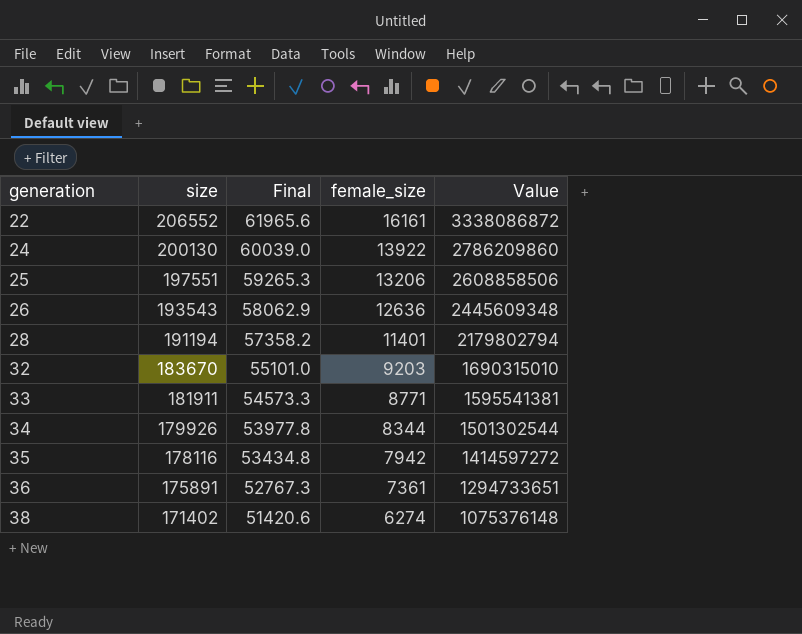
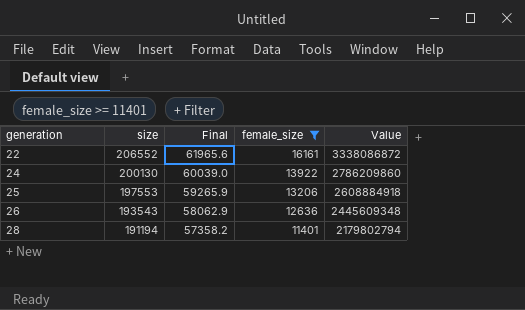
filter: none -> female_size >= 11401
25 | size: 197551 -> 197553
25 | Final: 59265.3 -> 59265.9
25 | Value: 2608858506 -> 2608884918

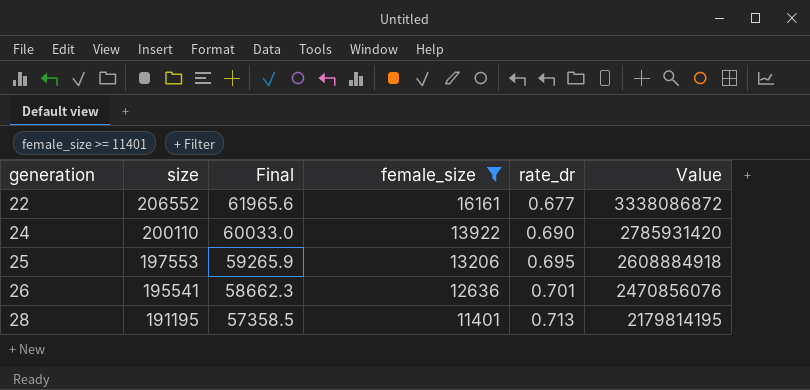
column rate_dr | position: none -> 5
24 | size: 200130 -> 200110
24 | Final: 60039.0 -> 60033.0
24 | Value: 2786209860 -> 2785931420
26 | size: 193543 -> 195541
26 | Final: 58062.9 -> 58662.3
26 | Value: 2445609348 -> 2470856076
28 | size: 191194 -> 191195
28 | Final: 57358.2 -> 57358.5
28 | Value: 2179802794 -> 2179814195

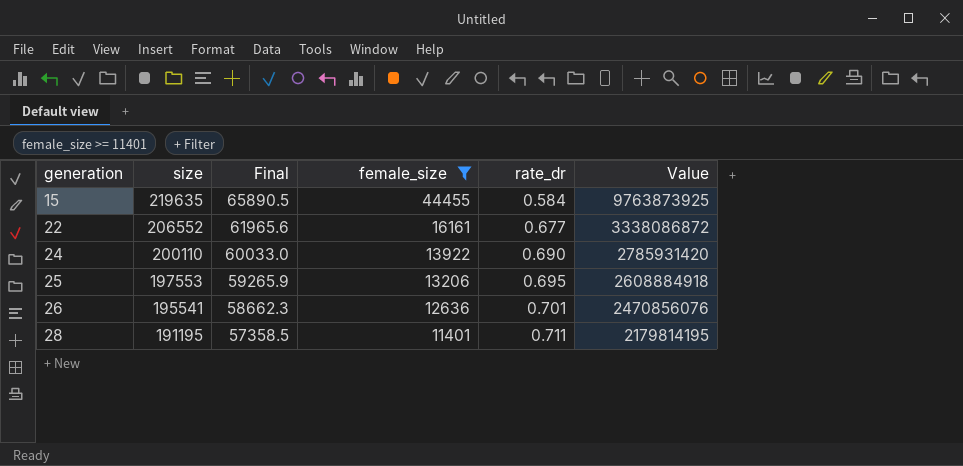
row 15: none -> 219635 | 65890.5 | 44455 | 0.584 | 9763873925
28 | rate_dr: 0.713 -> 0.711

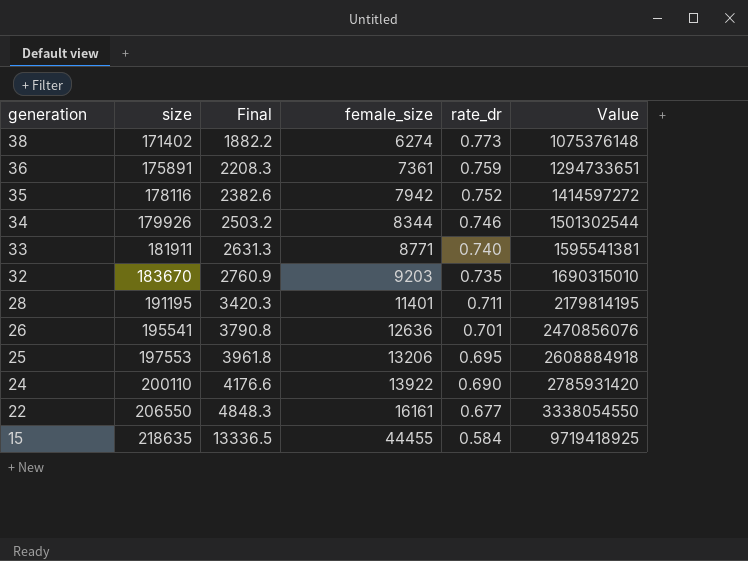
filter: female_size >= 11401 -> none
row order: generation ascending -> generation descending
column Final | formula: [size] * 0.3 -> [female_size] * 0.3
22 | size: 206552 -> 206550
22 | Value: 3338086872 -> 3338054550
15 | size: 219635 -> 218635
15 | Value: 9763873925 -> 9719418925

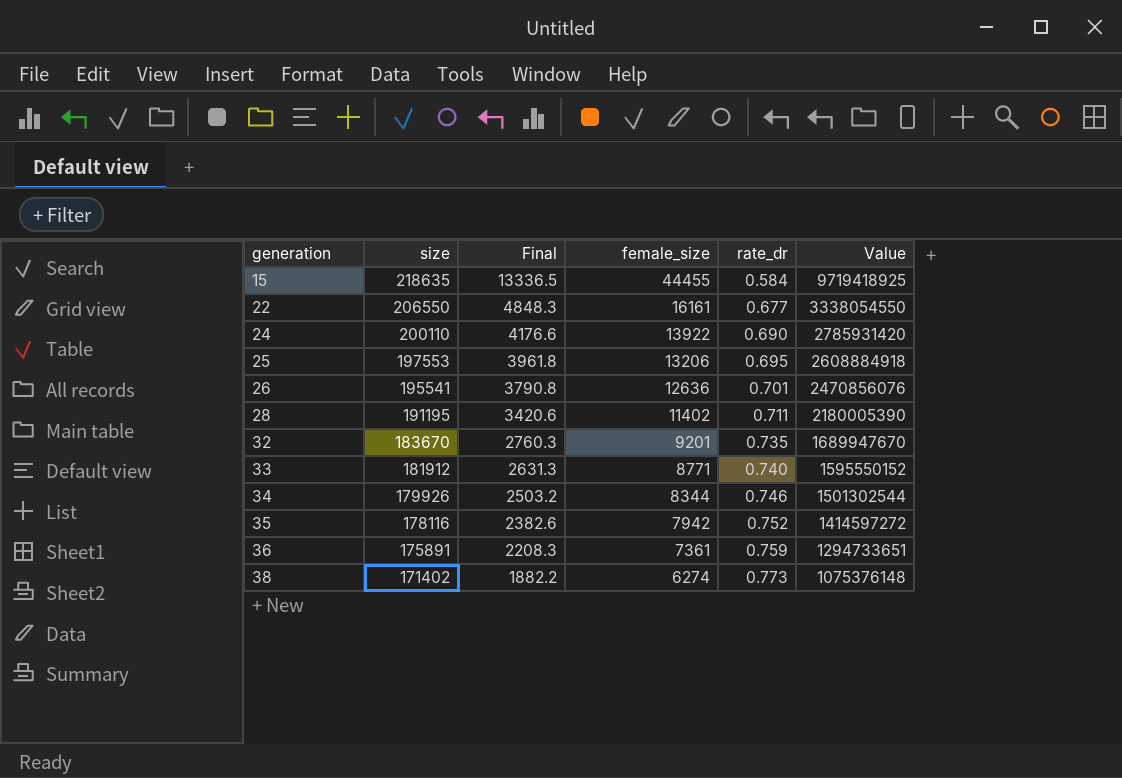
row order: generation descending -> generation ascending
28 | Final: 3420.3 -> 3420.6
28 | female_size: 11401 -> 11402
28 | Value: 2179814195 -> 2180005390
32 | Final: 2760.9 -> 2760.3
32 | female_size: 9203 -> 9201
32 | Value: 1690315010 -> 1689947670
33 | size: 181911 -> 181912
33 | Value: 1595541381 -> 1595550152

